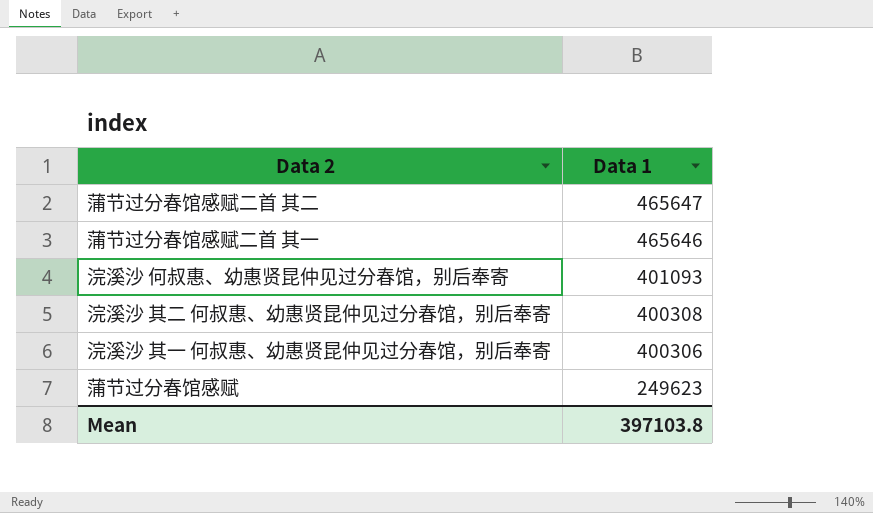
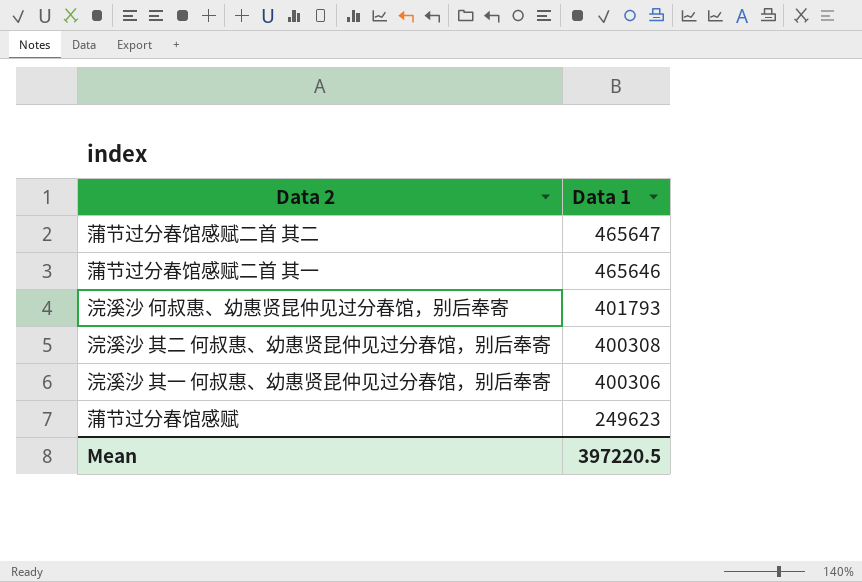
浣溪沙 何叔惠、幼惠贤昆仲见过分春馆，别后奉寄 | Data 1: 401093 -> 401793
Mean | Data 1: 397103.8 -> 397220.5

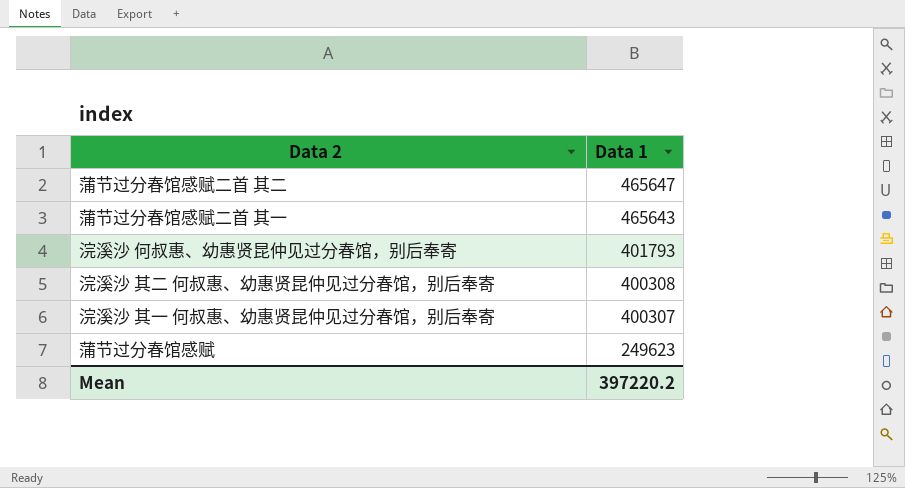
蒲节过分春馆感赋二首 其一 | Data 1: 465646 -> 465643
浣溪沙 其一 何叔惠、幼惠贤昆仲见过分春馆，别后奉寄 | Data 1: 400306 -> 400307
Mean | Data 1: 397220.5 -> 397220.2

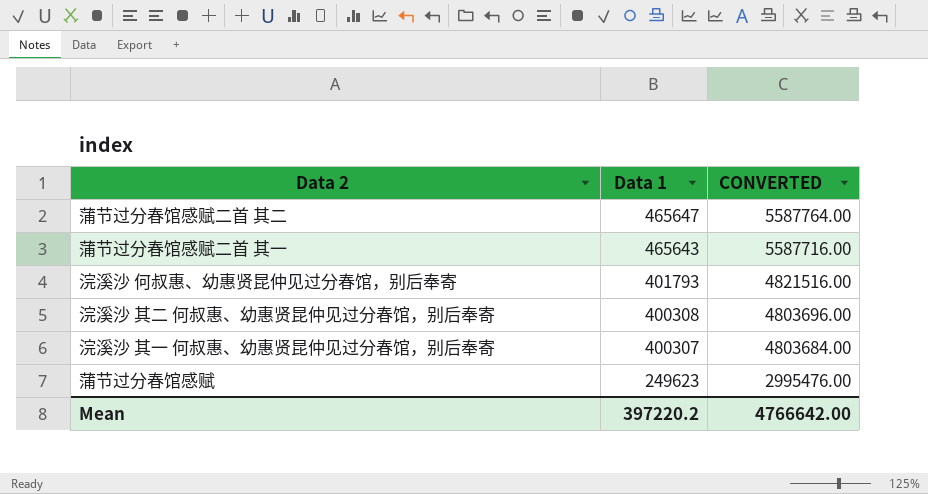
column CONVERTED | formula: none -> [Data 1] * 12

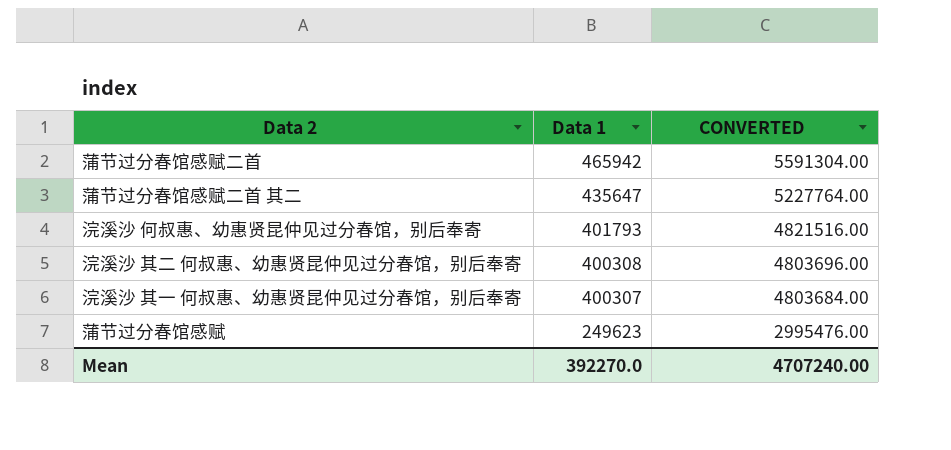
row 蒲节过分春馆感赋二首 其一: 465643 | 5587716.00 -> none
row 蒲节过分春馆感赋二首: none -> 465942 | 5591304.00
蒲节过分春馆感赋二首 其二 | Data 1: 465647 -> 435647
蒲节过分春馆感赋二首 其二 | CONVERTED: 5587764.00 -> 5227764.00
Mean | Data 1: 397220.2 -> 392270.0
Mean | CONVERTED: 4766642.00 -> 4707240.00

